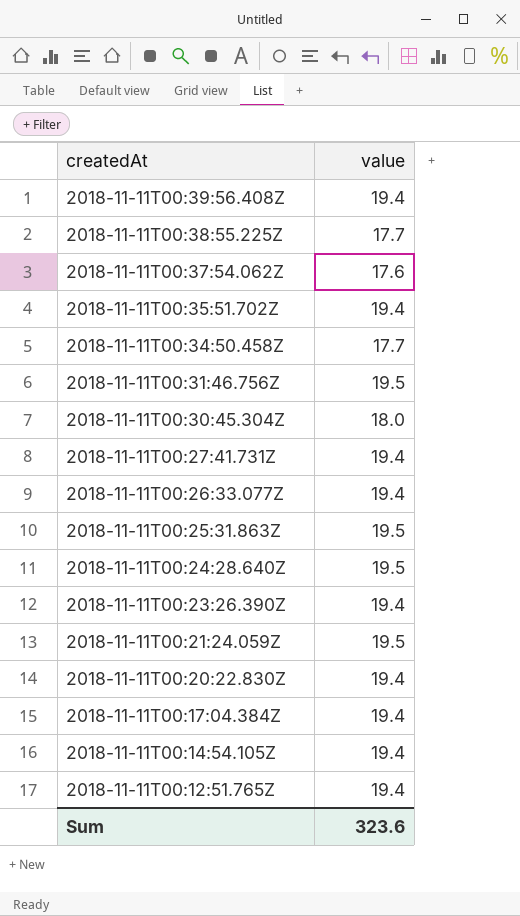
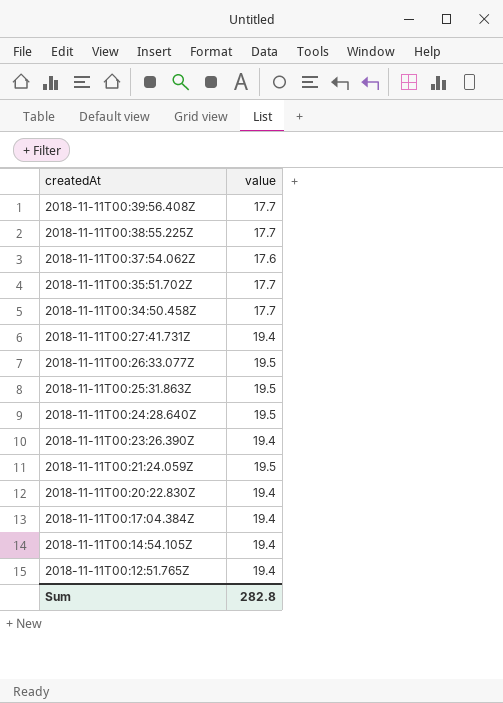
row 2018-11-11T00:31:46.756Z: 19.5 -> none
row 2018-11-11T00:30:45.304Z: 18.0 -> none
2018-11-11T00:39:56.408Z | value: 19.4 -> 17.7
2018-11-11T00:35:51.702Z | value: 19.4 -> 17.7
2018-11-11T00:26:33.077Z | value: 19.4 -> 19.5
Sum | value: 323.6 -> 282.8

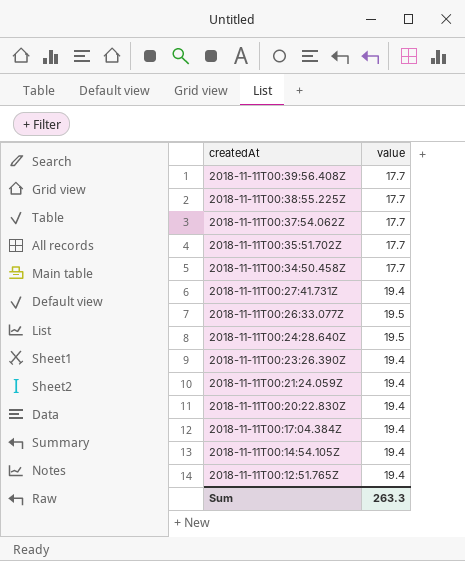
row 2018-11-11T00:25:31.863Z: 19.5 -> none
2018-11-11T00:37:54.062Z | value: 17.6 -> 17.7
2018-11-11T00:21:24.059Z | value: 19.5 -> 19.4
Sum | value: 282.8 -> 263.3

